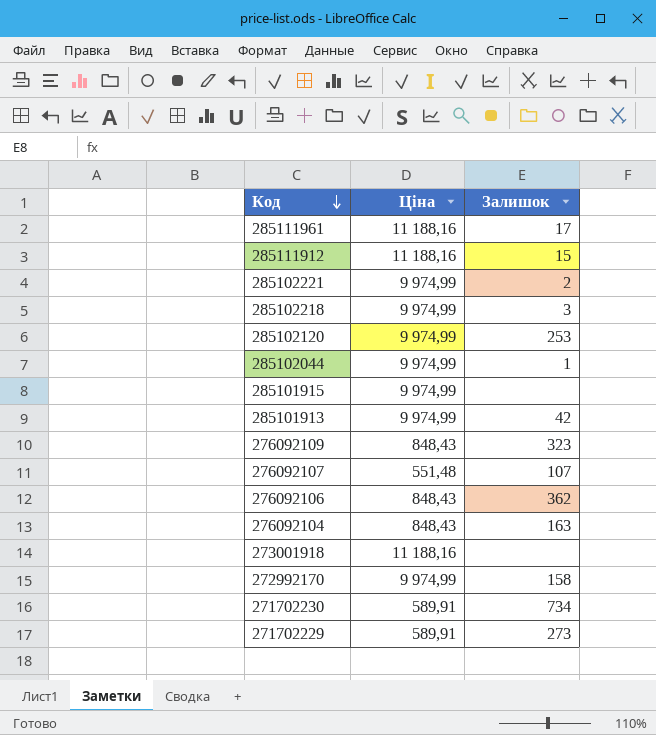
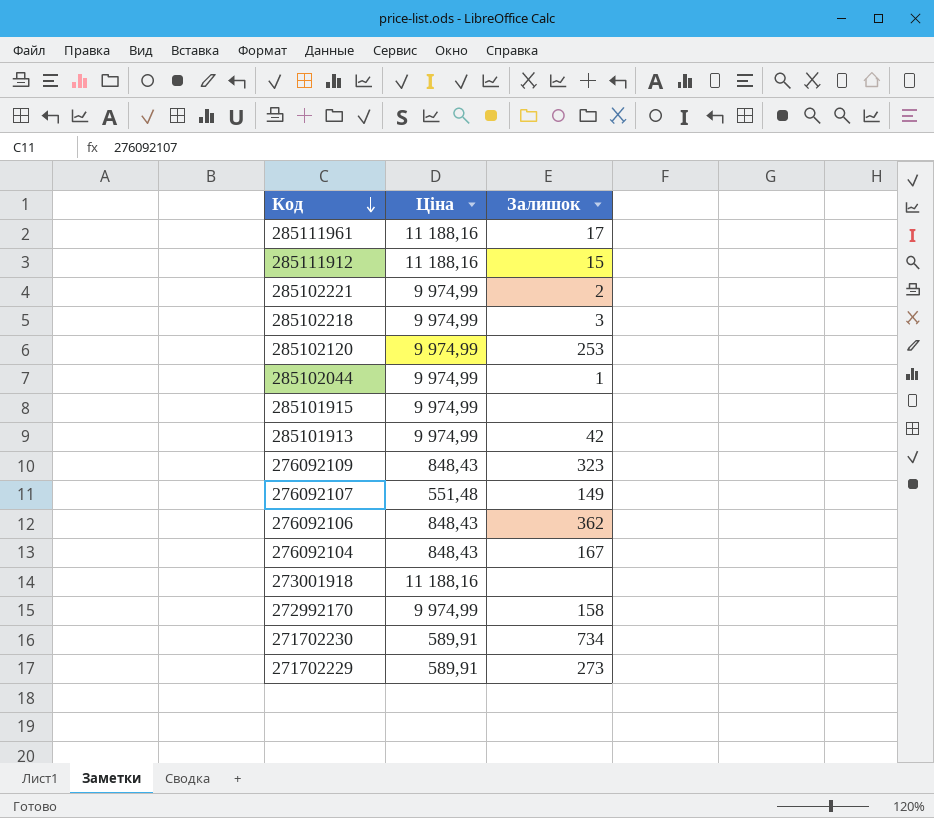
276092107 | Залишок: 107 -> 149
276092104 | Залишок: 163 -> 167

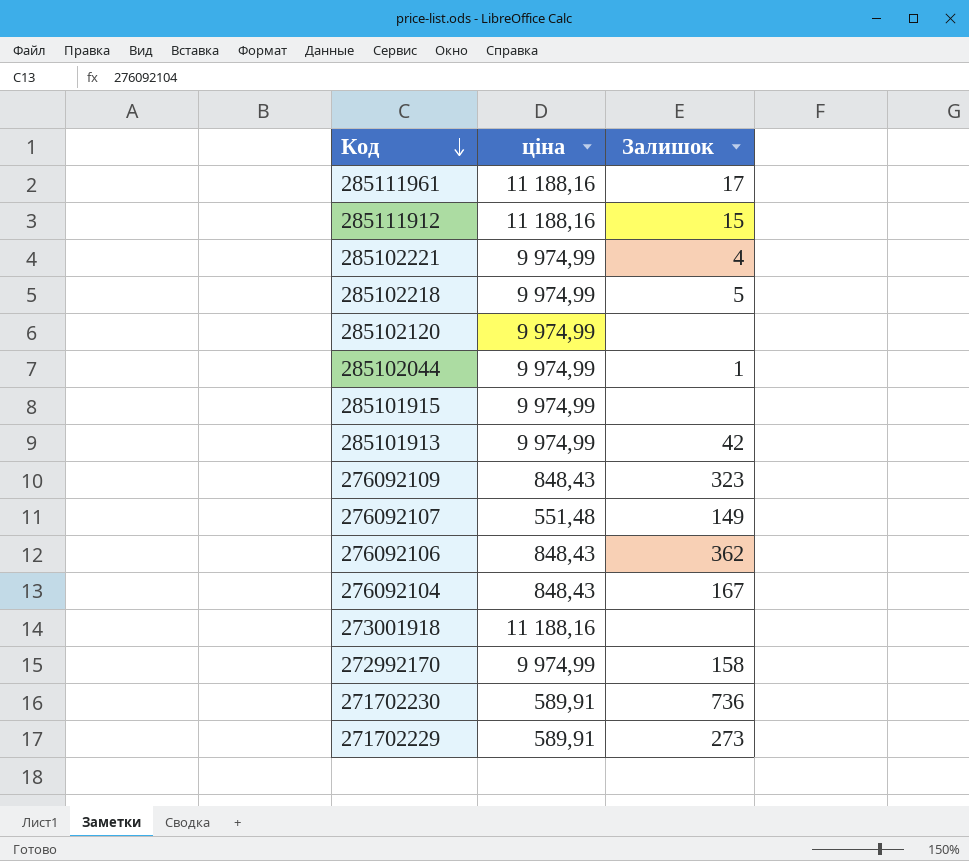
column name: Ціна -> ціна
285102221 | Залишок: 2 -> 4
285102218 | Залишок: 3 -> 5
285102120 | Залишок: 253 -> none
271702230 | Залишок: 734 -> 736

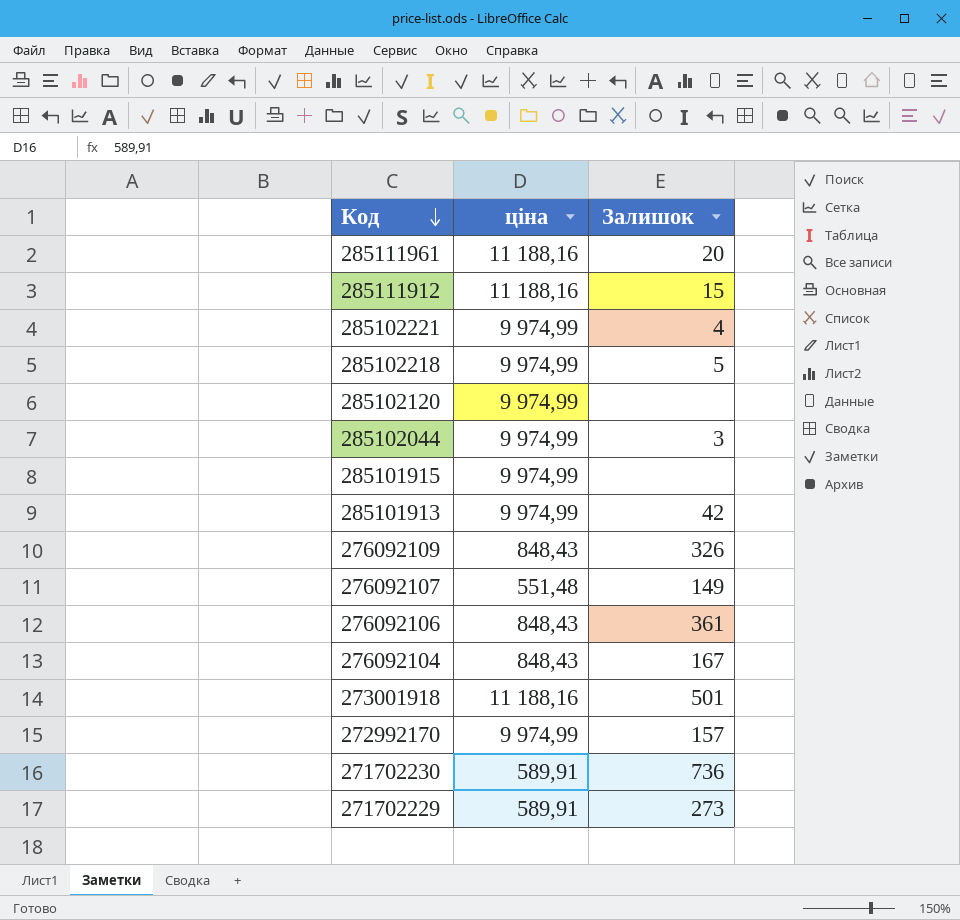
285111961 | Залишок: 17 -> 20
285102044 | Залишок: 1 -> 3
276092109 | Залишок: 323 -> 326
276092106 | Залишок: 362 -> 361
273001918 | Залишок: none -> 501
272992170 | Залишок: 158 -> 157

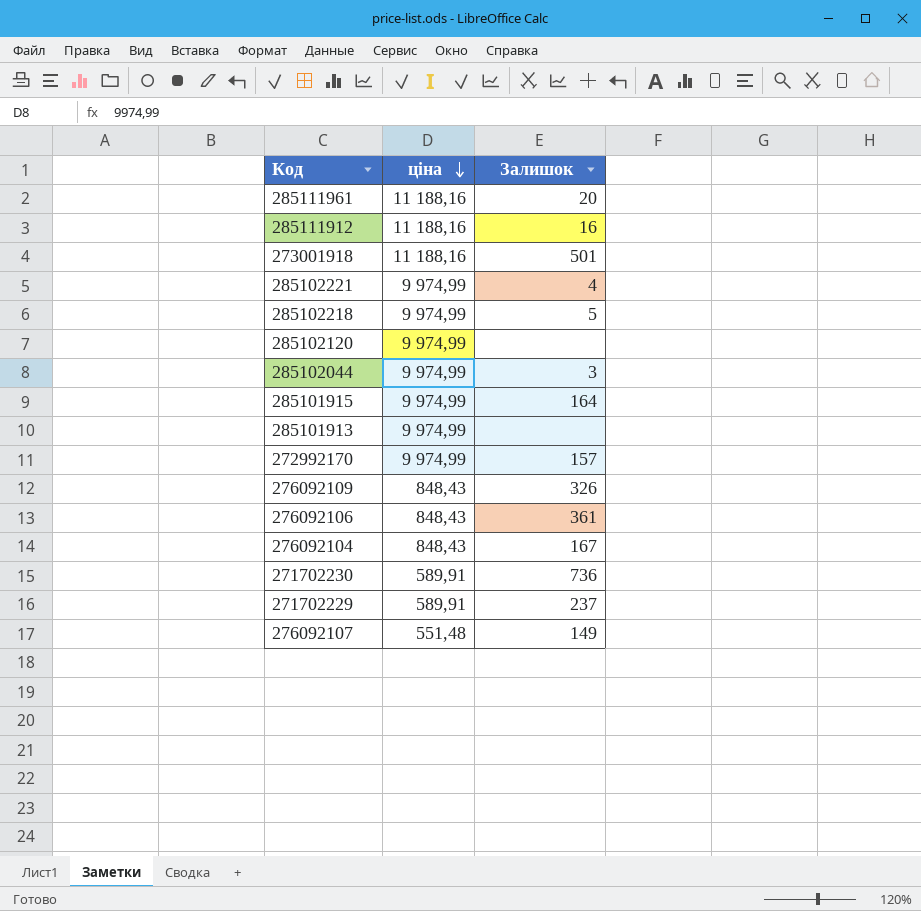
row order: Код descending -> ціна descending
285111912 | Залишок: 15 -> 16
285101915 | Залишок: none -> 164
285101913 | Залишок: 42 -> none
271702229 | Залишок: 273 -> 237

